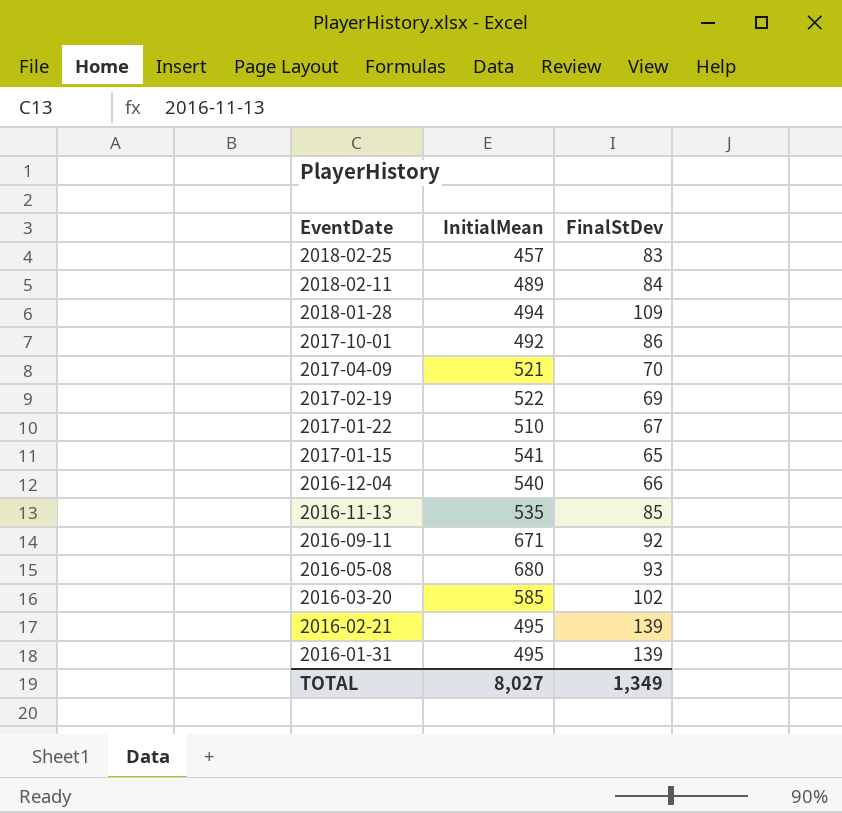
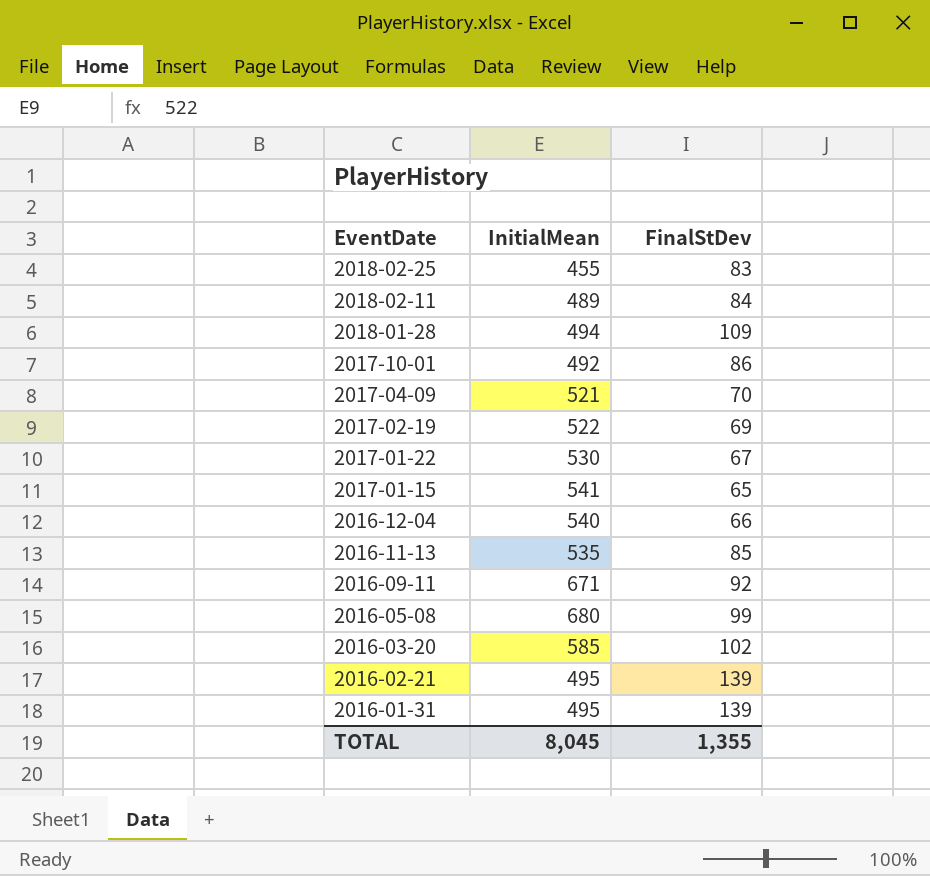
2018-02-25 | InitialMean: 457 -> 455
2017-01-22 | InitialMean: 510 -> 530
2016-05-08 | FinalStDev: 93 -> 99
TOTAL | InitialMean: 8,027 -> 8,045
TOTAL | FinalStDev: 1,349 -> 1,355

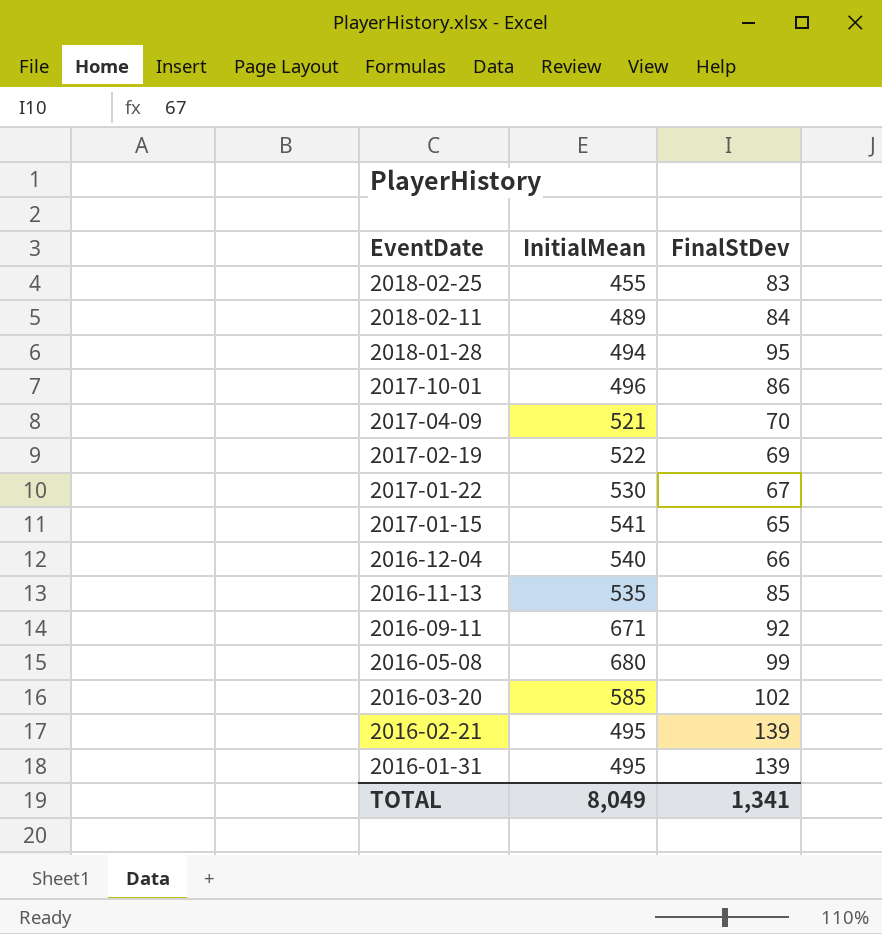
2018-01-28 | FinalStDev: 109 -> 95
2017-10-01 | InitialMean: 492 -> 496
TOTAL | InitialMean: 8,045 -> 8,049
TOTAL | FinalStDev: 1,355 -> 1,341

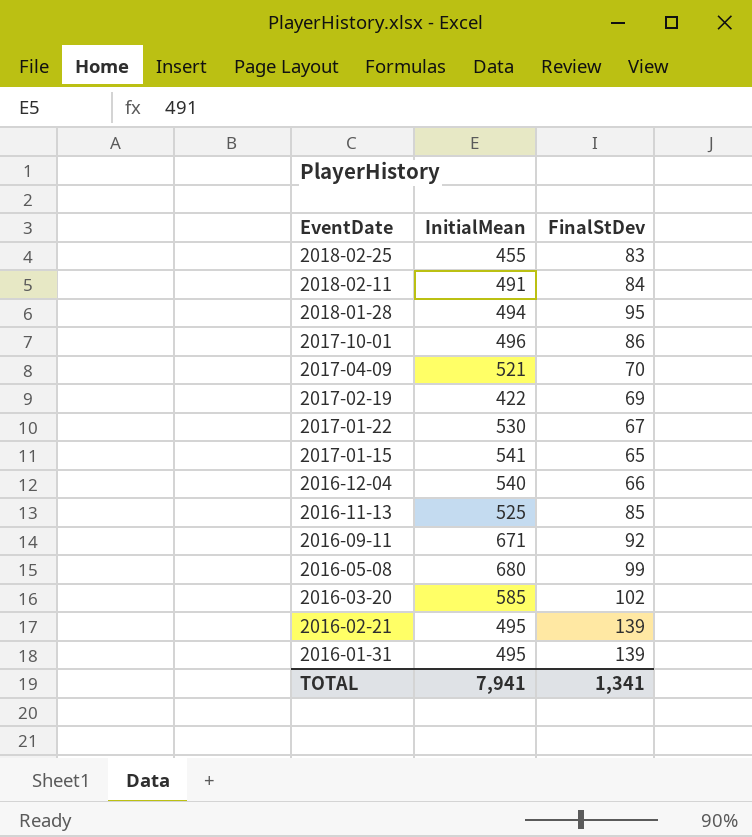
2018-02-11 | InitialMean: 489 -> 491
2017-02-19 | InitialMean: 522 -> 422
2016-11-13 | InitialMean: 535 -> 525
TOTAL | InitialMean: 8,049 -> 7,941

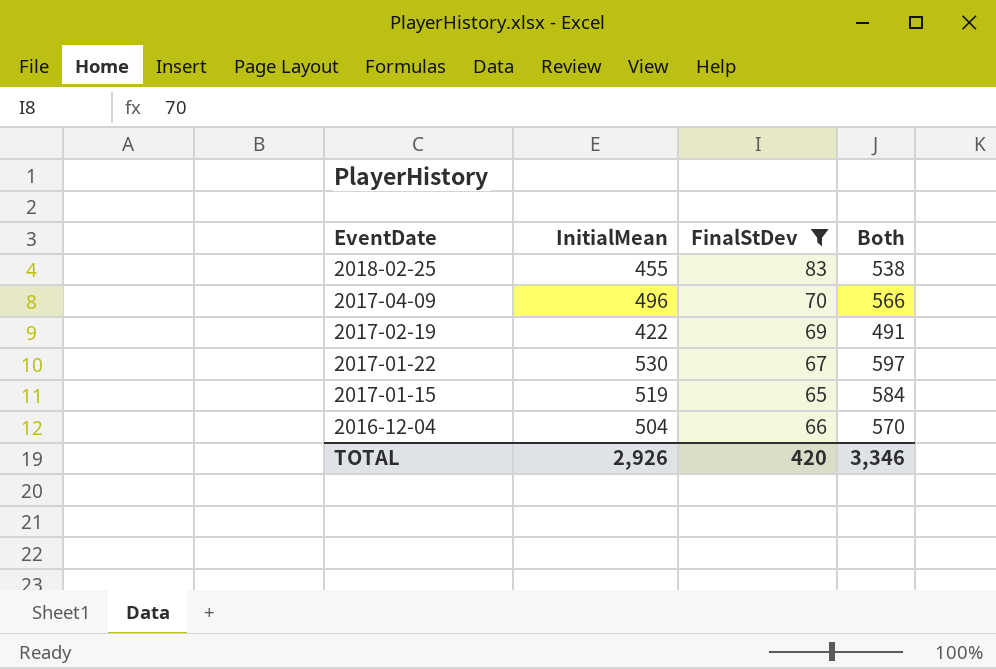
filter: none -> FinalStDev <= 83
column Both | formula: none -> [InitialMean] + [FinalStDev]
2017-04-09 | InitialMean: 521 -> 496
2017-01-15 | InitialMean: 541 -> 519
2016-12-04 | InitialMean: 540 -> 504
TOTAL | InitialMean: 7,941 -> 2,926
TOTAL | FinalStDev: 1,341 -> 420

